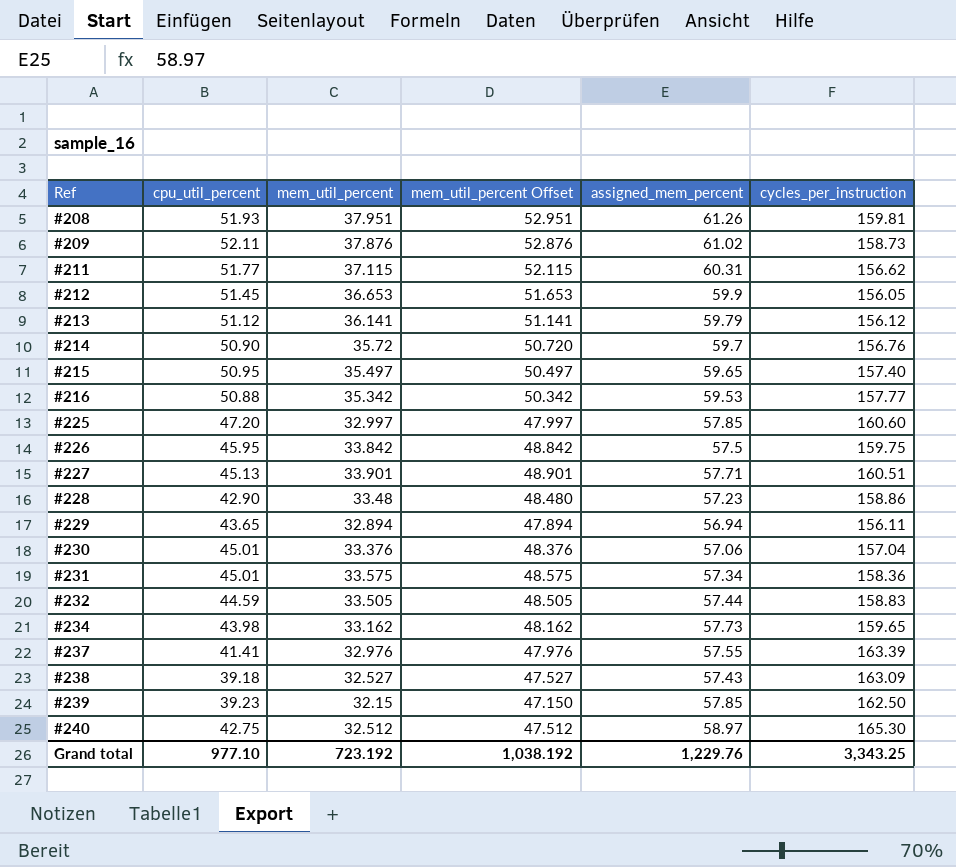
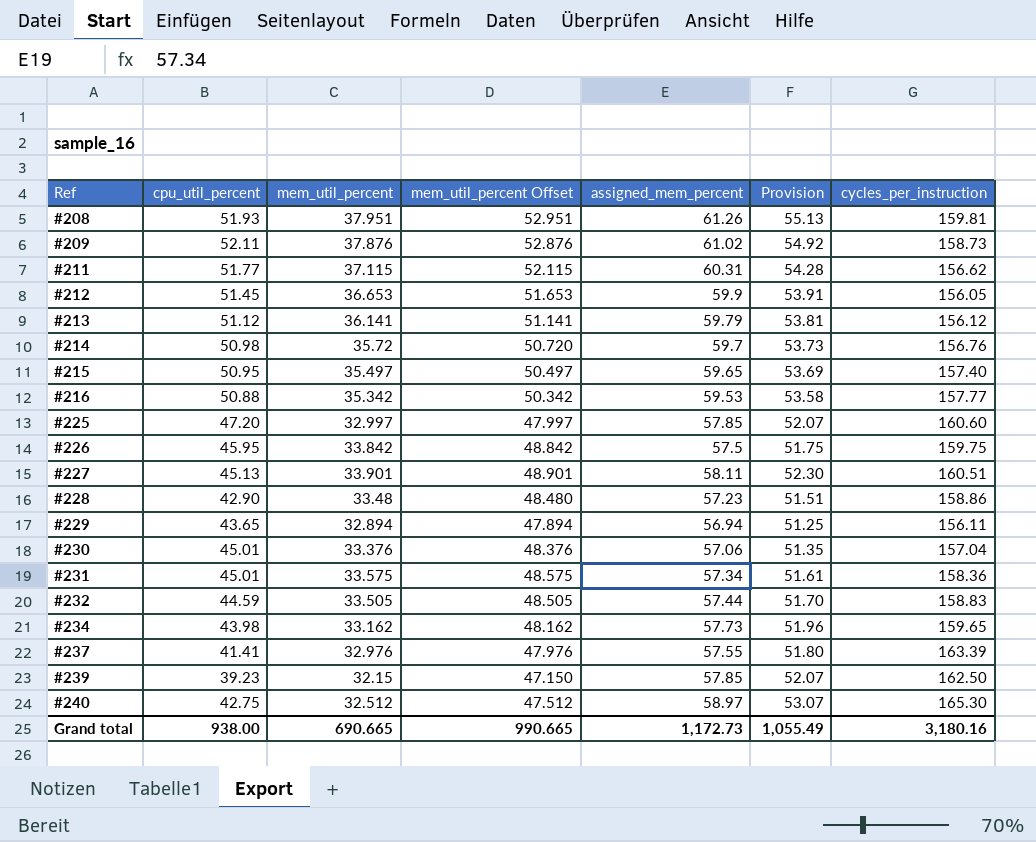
column Provision | formula: none -> [assigned_mem_percent] * 0.9
row #238: 39.18 | 32.527 | 47.527 | 57.43 | 163.09 -> none
#214 | cpu_util_percent: 50.90 -> 50.98
#227 | assigned_mem_percent: 57.71 -> 58.11
Grand total | cpu_util_percent: 977.10 -> 938.00
Grand total | mem_util_percent: 723.192 -> 690.665
Grand total | mem_util_percent Offset: 1,038.192 -> 990.665
Grand total | assigned_mem_percent: 1,229.76 -> 1,172.73
Grand total | cycles_per_instruction: 3,343.25 -> 3,180.16

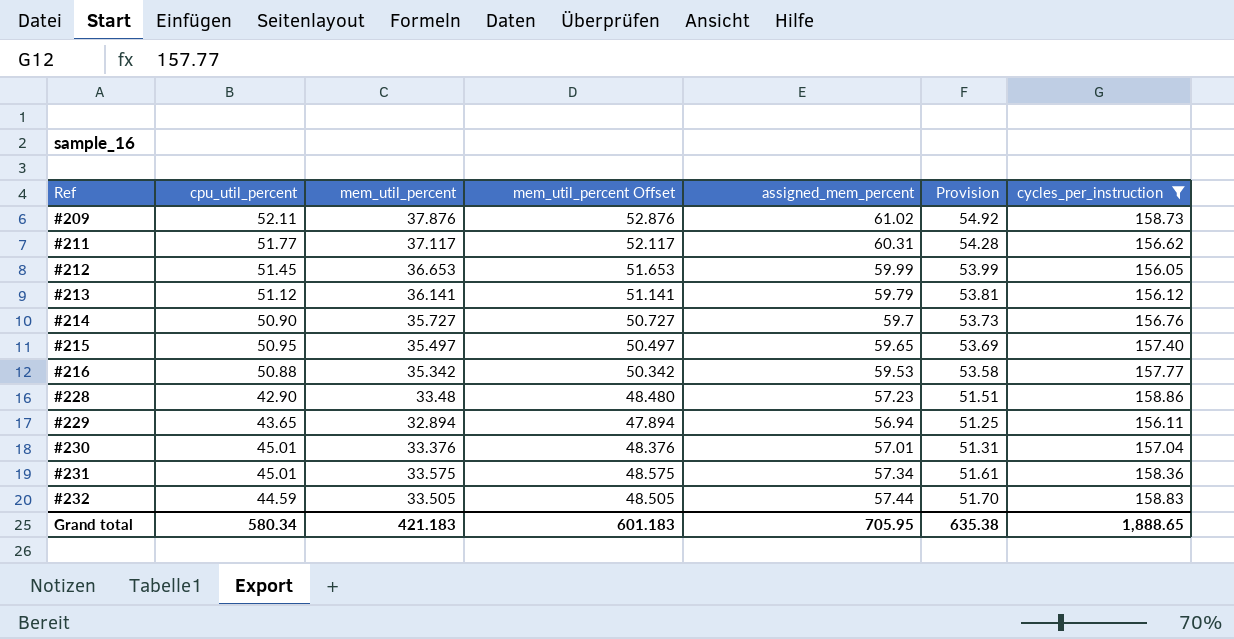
filter: none -> cycles_per_instruction <= 158.86
#211 | mem_util_percent: 37.115 -> 37.117
#211 | mem_util_percent Offset: 52.115 -> 52.117
#212 | assigned_mem_percent: 59.9 -> 59.99
#212 | Provision: 53.91 -> 53.99
#214 | cpu_util_percent: 50.98 -> 50.90
#214 | mem_util_percent: 35.72 -> 35.727
#214 | mem_util_percent Offset: 50.720 -> 50.727
#230 | assigned_mem_percent: 57.06 -> 57.01
#230 | Provision: 51.35 -> 51.31
Grand total | cpu_util_percent: 938.00 -> 580.34
Grand total | mem_util_percent: 690.665 -> 421.183
Grand total | mem_util_percent Offset: 990.665 -> 601.183
Grand total | assigned_mem_percent: 1,172.73 -> 705.95
Grand total | Provision: 1,055.49 -> 635.38
Grand total | cycles_per_instruction: 3,180.16 -> 1,888.65

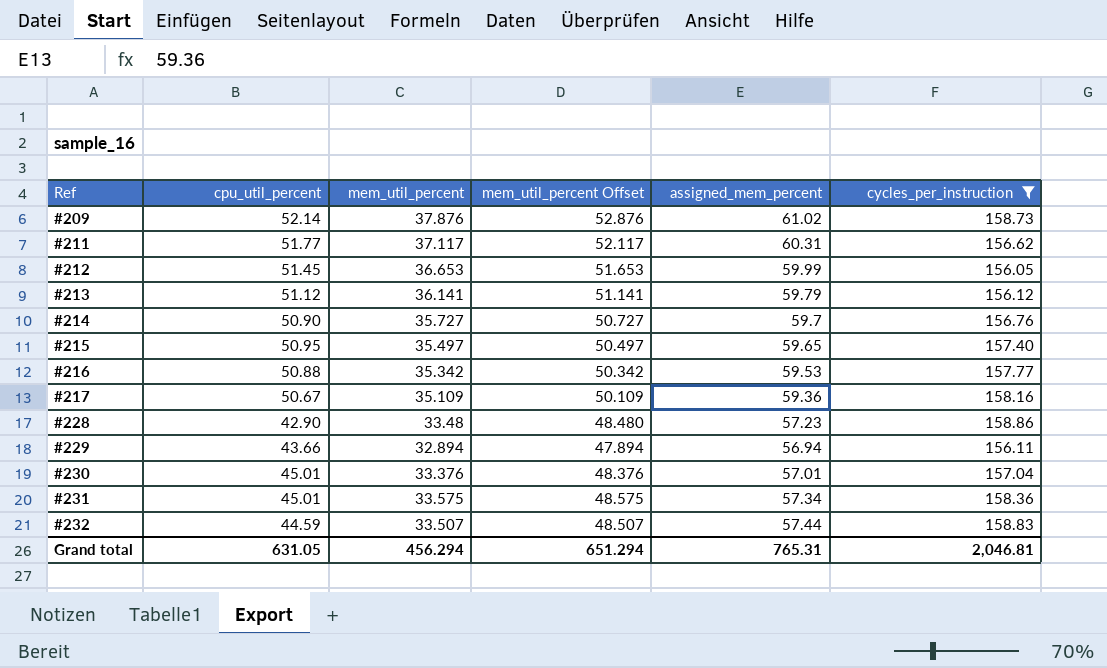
column Provision | formula: [assigned_mem_percent] * 0.9 -> none
#209 | cpu_util_percent: 52.11 -> 52.14
row #217: none -> 50.67 | 35.109 | 50.109 | 59.36 | 158.16
#229 | cpu_util_percent: 43.65 -> 43.66
#232 | mem_util_percent: 33.505 -> 33.507
#232 | mem_util_percent Offset: 48.505 -> 48.507
Grand total | cpu_util_percent: 580.34 -> 631.05
Grand total | mem_util_percent: 421.183 -> 456.294
Grand total | mem_util_percent Offset: 601.183 -> 651.294
Grand total | assigned_mem_percent: 705.95 -> 765.31
Grand total | cycles_per_instruction: 1,888.65 -> 2,046.81

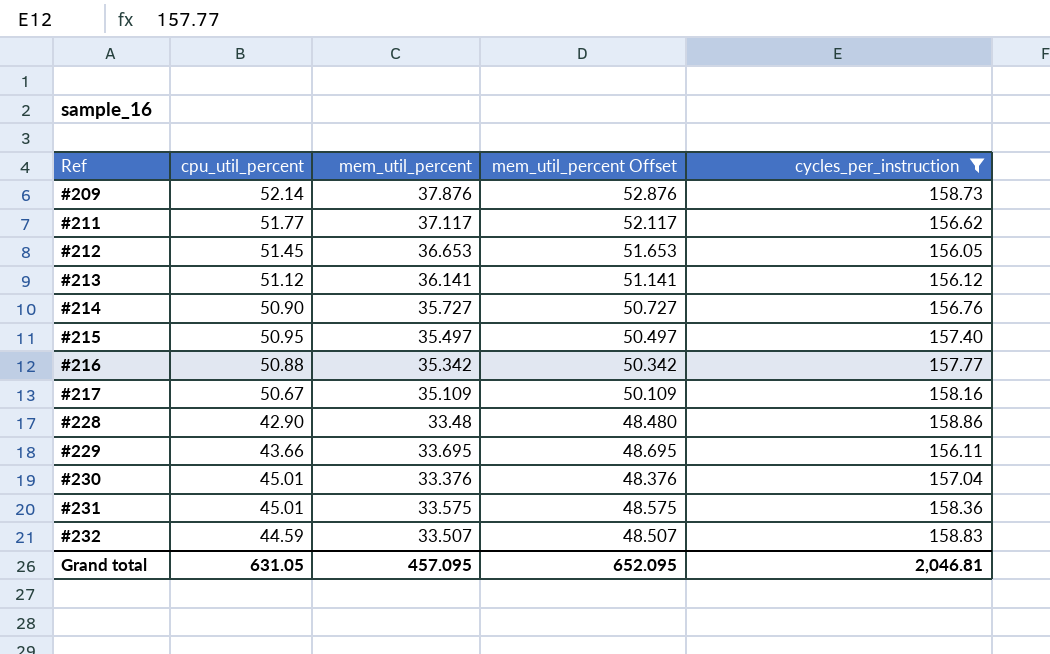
column assigned_mem_percent | position: 5 -> none
#229 | mem_util_percent: 32.894 -> 33.695
#229 | mem_util_percent Offset: 47.894 -> 48.695
Grand total | mem_util_percent: 456.294 -> 457.095
Grand total | mem_util_percent Offset: 651.294 -> 652.095

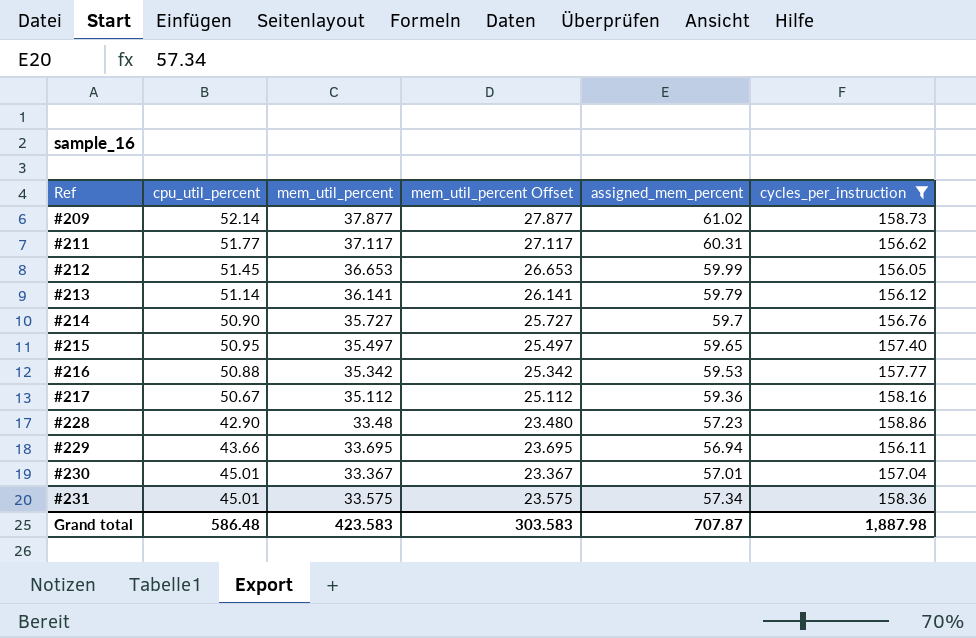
column mem_util_percent Offset | formula: [mem_util_percent] + 15 -> [mem_util_percent] - 10
column assigned_mem_percent | position: none -> 5
row #232: 44.59 | 33.507 | 48.507 | 158.83 -> none
#209 | mem_util_percent: 37.876 -> 37.877
#213 | cpu_util_percent: 51.12 -> 51.14
#217 | mem_util_percent: 35.109 -> 35.112
#230 | mem_util_percent: 33.376 -> 33.367
Grand total | cpu_util_percent: 631.05 -> 586.48
Grand total | mem_util_percent: 457.095 -> 423.583
Grand total | mem_util_percent Offset: 652.095 -> 303.583
Grand total | cycles_per_instruction: 2,046.81 -> 1,887.98

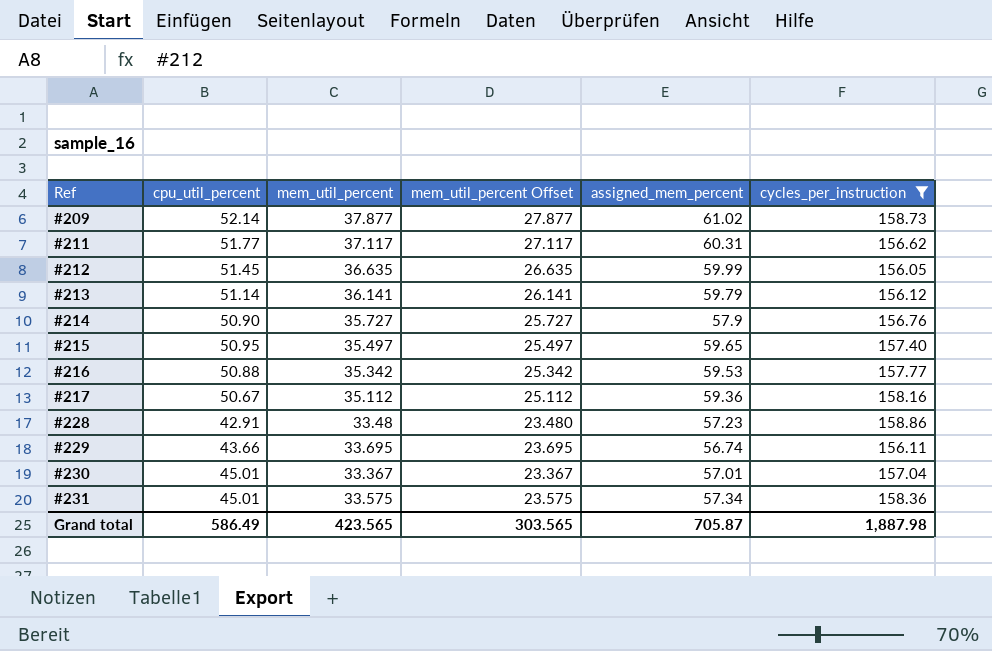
#212 | mem_util_percent: 36.653 -> 36.635
#212 | mem_util_percent Offset: 26.653 -> 26.635
#214 | assigned_mem_percent: 59.7 -> 57.9
#228 | cpu_util_percent: 42.90 -> 42.91
#229 | assigned_mem_percent: 56.94 -> 56.74
Grand total | cpu_util_percent: 586.48 -> 586.49
Grand total | mem_util_percent: 423.583 -> 423.565
Grand total | mem_util_percent Offset: 303.583 -> 303.565
Grand total | assigned_mem_percent: 707.87 -> 705.87

